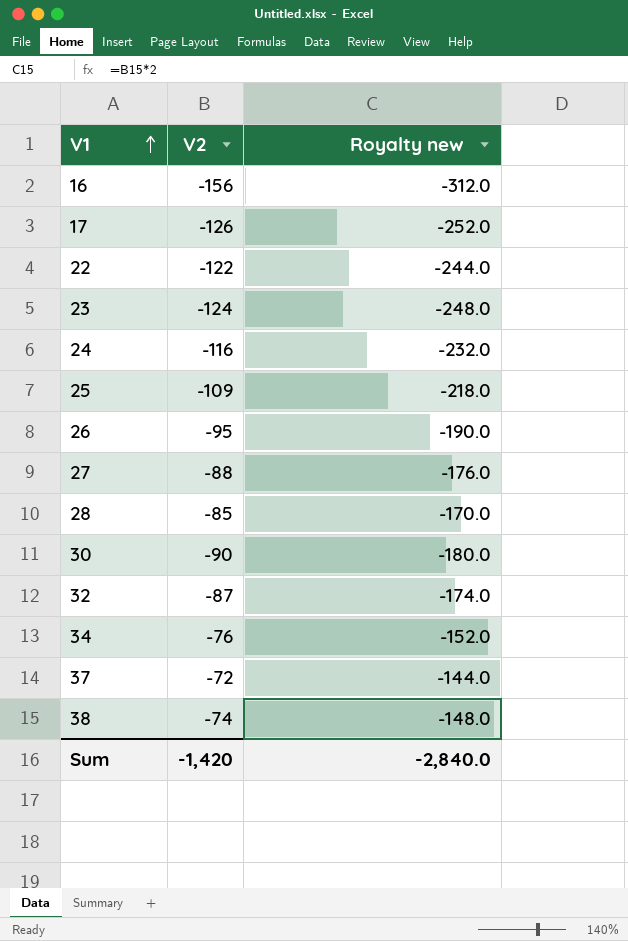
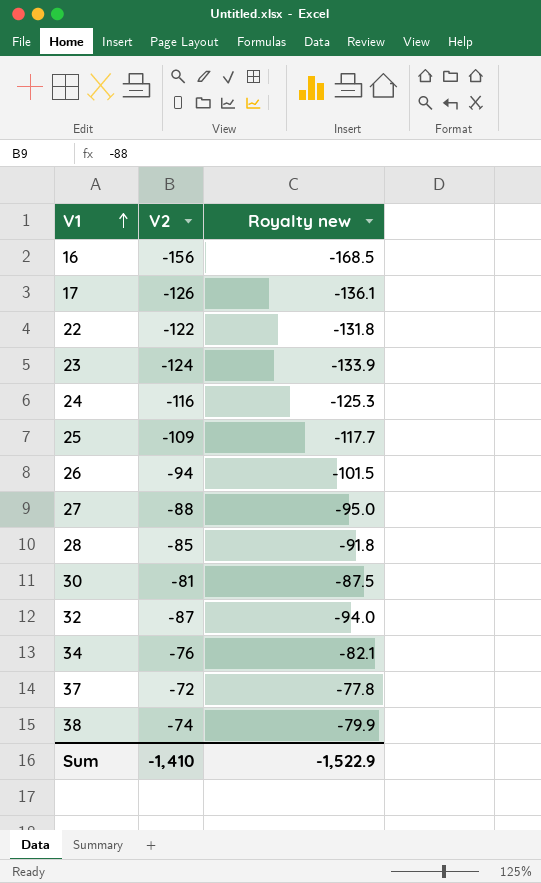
column Royalty new | formula: [V2] * 2 -> [V2] * 1.08
26 | V2: -95 -> -94
30 | V2: -90 -> -81
Sum | V2: -1,420 -> -1,410
Sum | Royalty new: -2,840.0 -> -1,522.9

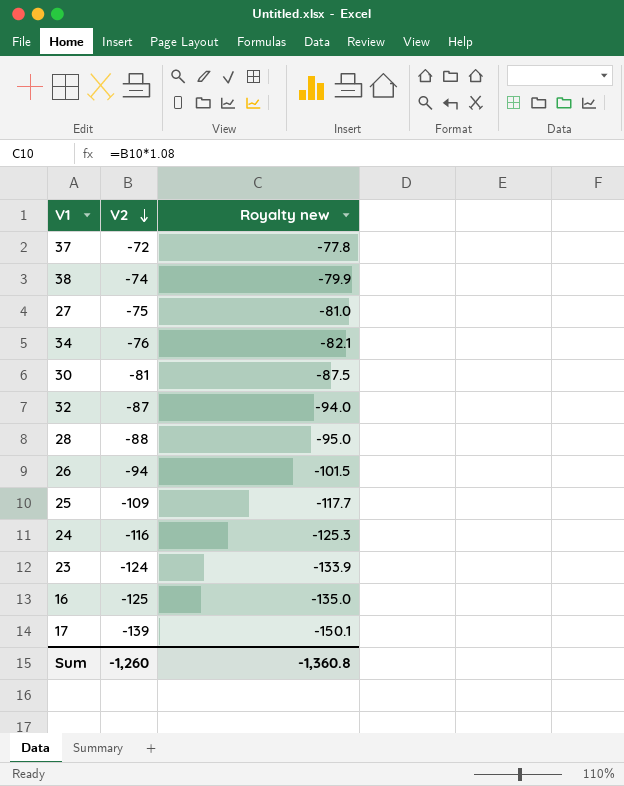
row order: V1 ascending -> V2 descending
row 22: -122 | -131.8 -> none
27 | V2: -88 -> -75
27 | Royalty new: -95.0 -> -81.0
28 | V2: -85 -> -88
28 | Royalty new: -91.8 -> -95.0
16 | V2: -156 -> -125
16 | Royalty new: -168.5 -> -135.0
17 | V2: -126 -> -139
17 | Royalty new: -136.1 -> -150.1
Sum | V2: -1,410 -> -1,260
Sum | Royalty new: -1,522.9 -> -1,360.8

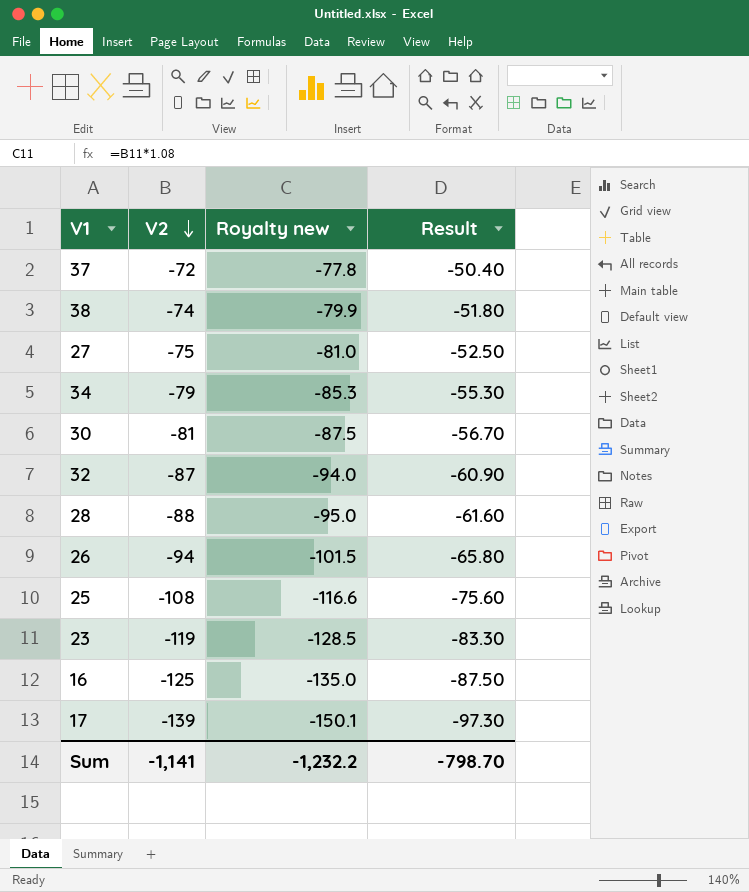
column Result | formula: none -> [V2] * 0.7
row 24: -116 | -125.3 -> none
34 | V2: -76 -> -79
34 | Royalty new: -82.1 -> -85.3
25 | V2: -109 -> -108
25 | Royalty new: -117.7 -> -116.6
23 | V2: -124 -> -119
23 | Royalty new: -133.9 -> -128.5
Sum | V2: -1,260 -> -1,141
Sum | Royalty new: -1,360.8 -> -1,232.2

